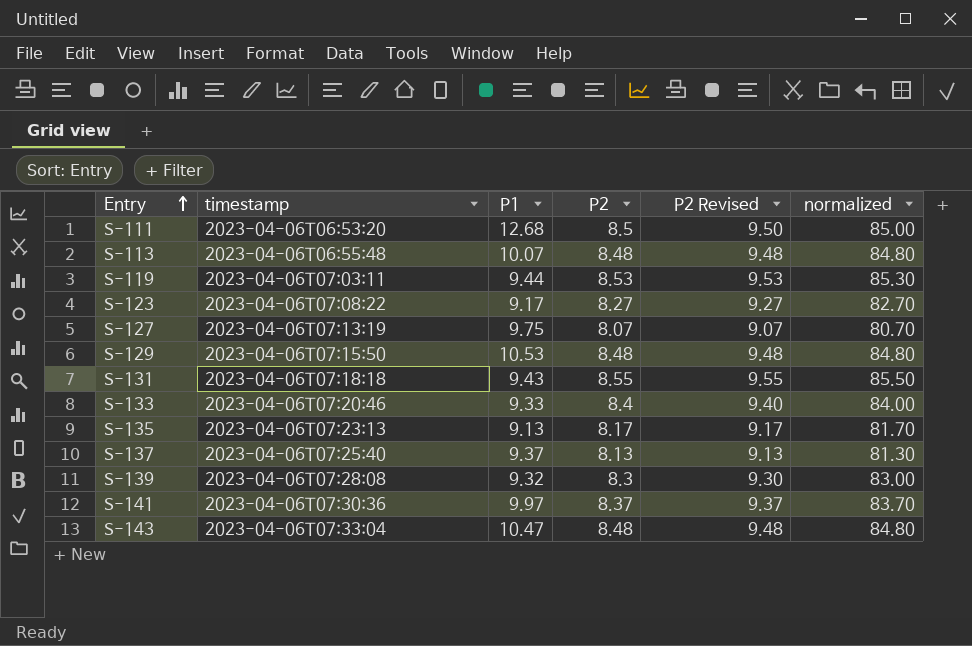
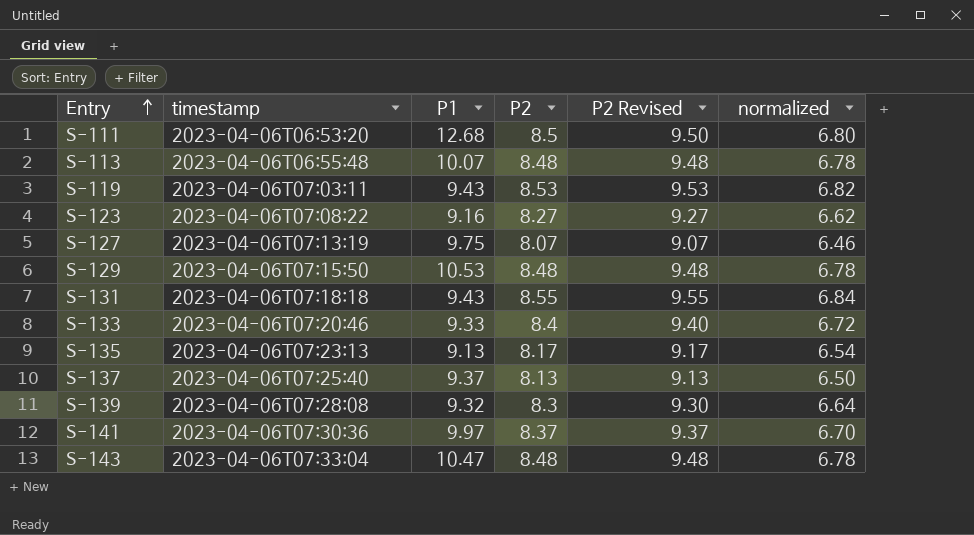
column normalized | formula: [P2] * 10 -> [P2] * 0.8
S-119 | P1: 9.44 -> 9.43
S-123 | P1: 9.17 -> 9.16

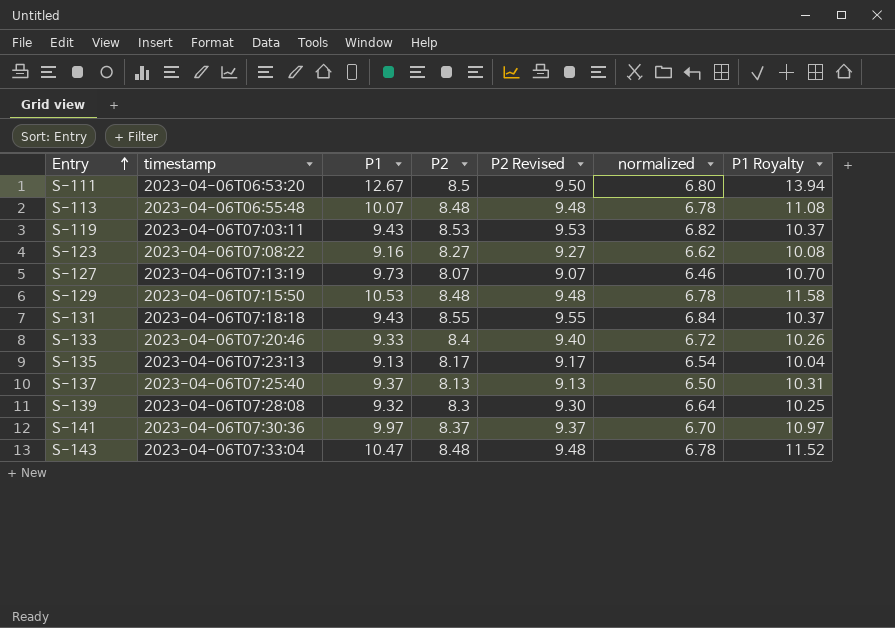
column P1 Royalty | formula: none -> [P1] * 1.1
S-111 | P1: 12.68 -> 12.67
S-127 | P1: 9.75 -> 9.73

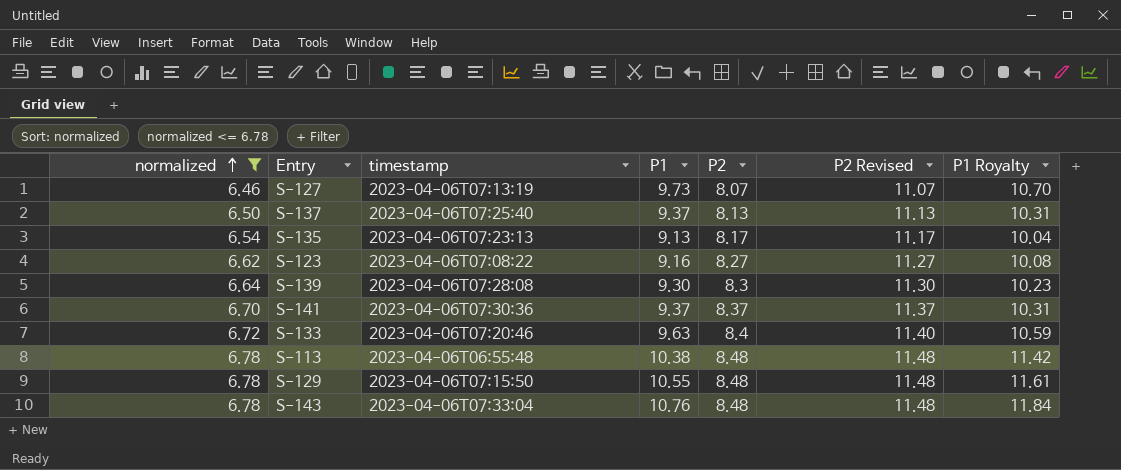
filter: none -> normalized <= 6.78
row order: Entry ascending -> normalized ascending
column normalized | position: 6 -> 1
column P2 Revised | formula: [P2] + 1 -> [P2] + 3
S-139 | P1: 9.32 -> 9.30
S-139 | P1 Royalty: 10.25 -> 10.23
S-141 | P1: 9.97 -> 9.37
S-141 | P1 Royalty: 10.97 -> 10.31
S-133 | P1: 9.33 -> 9.63
S-133 | P1 Royalty: 10.26 -> 10.59
S-113 | P1: 10.07 -> 10.38
S-113 | P1 Royalty: 11.08 -> 11.42
S-129 | P1: 10.53 -> 10.55
S-129 | P1 Royalty: 11.58 -> 11.61
S-143 | P1: 10.47 -> 10.76
S-143 | P1 Royalty: 11.52 -> 11.84

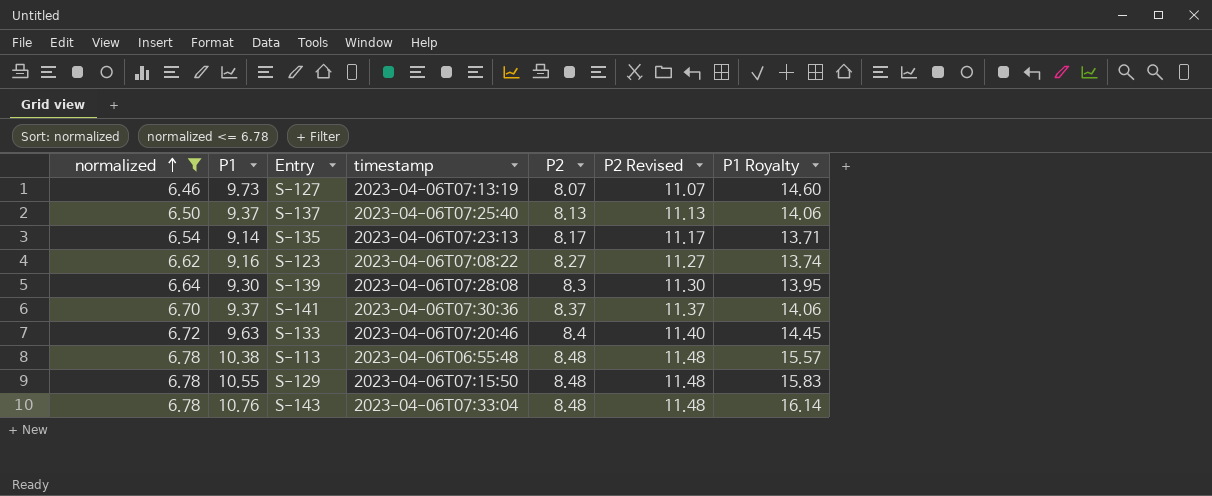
column P1 | position: 4 -> 2
column P1 Royalty | formula: [P1] * 1.1 -> [P1] * 1.5
S-135 | P1: 9.13 -> 9.14

